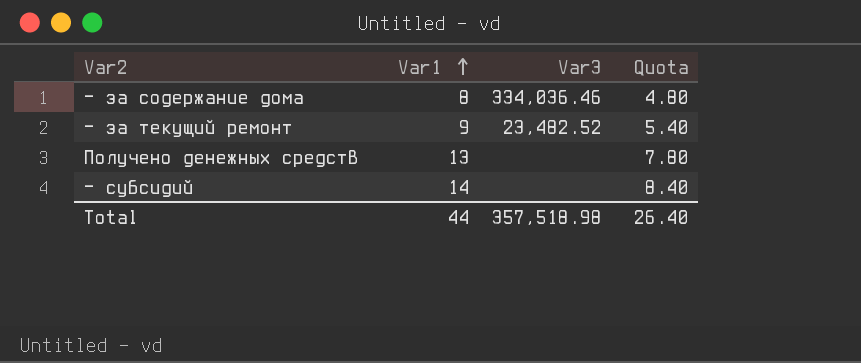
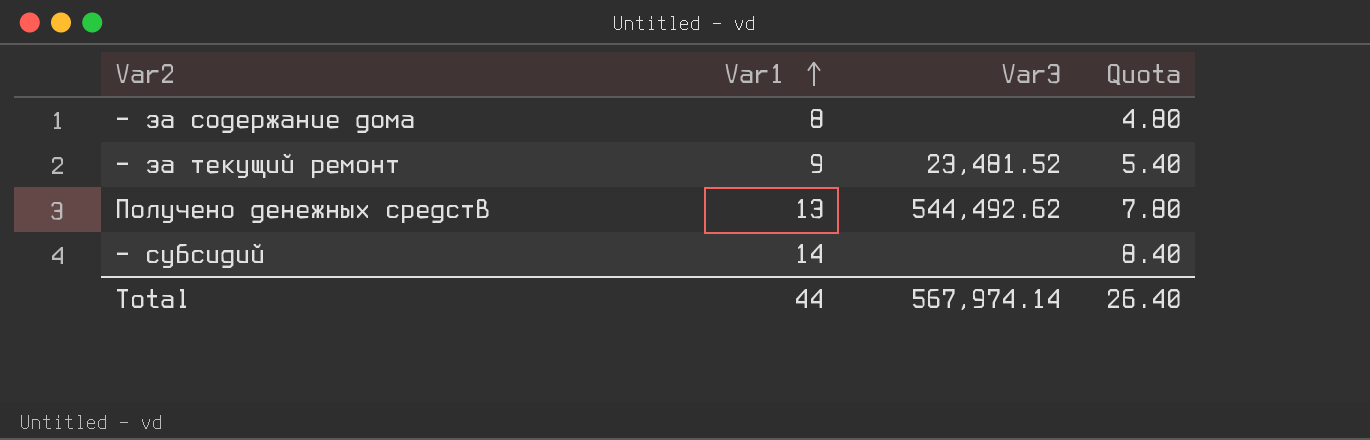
- за содержание дома | Var3: 334,036.46 -> none
- за текущий ремонт | Var3: 23,482.52 -> 23,481.52
Получено денежных средств | Var3: none -> 544,492.62
Total | Var3: 357,518.98 -> 567,974.14

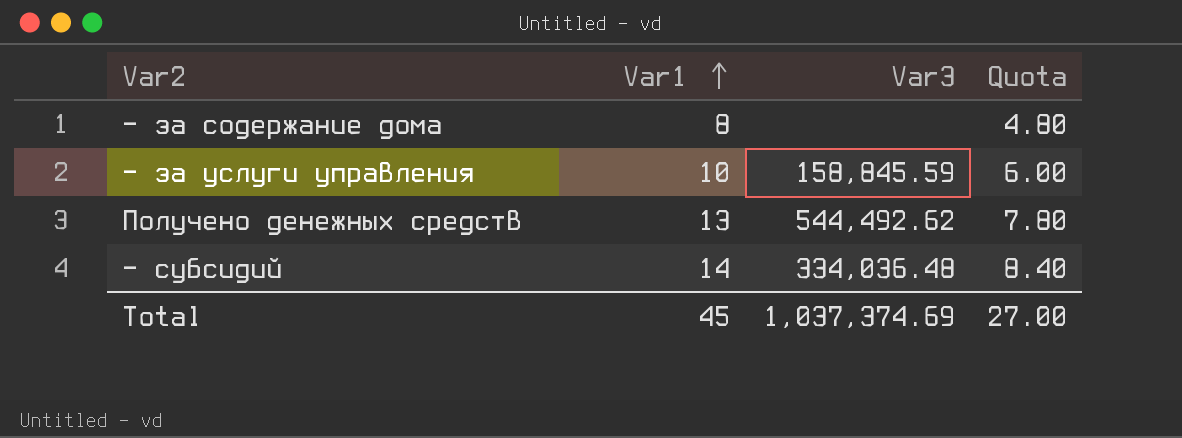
row - за текущий ремонт: 9 | 23,481.52 | 5.40 -> none
row - за услуги управления: none -> 10 | 158,845.59 | 6.00
- субсидий | Var3: none -> 334,036.48
Total | Var1: 44 -> 45
Total | Var3: 567,974.14 -> 1,037,374.69
Total | Quota: 26.40 -> 27.00

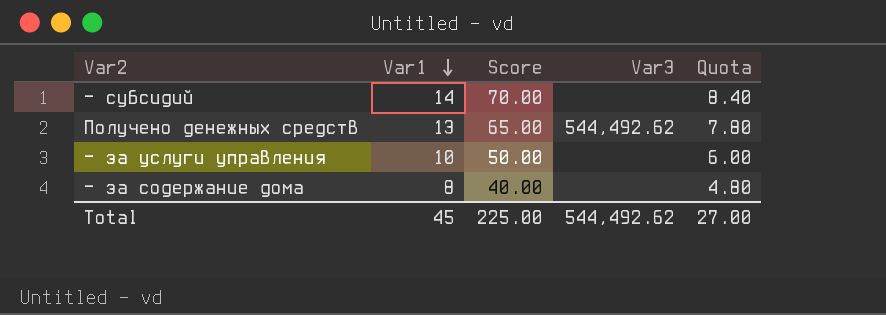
row order: Var1 ascending -> Var1 descending
column Score | formula: none -> [Var1] * 5
- субсидий | Var3: 334,036.48 -> none
- за услуги управления | Var3: 158,845.59 -> none
Total | Var3: 1,037,374.69 -> 544,492.62

